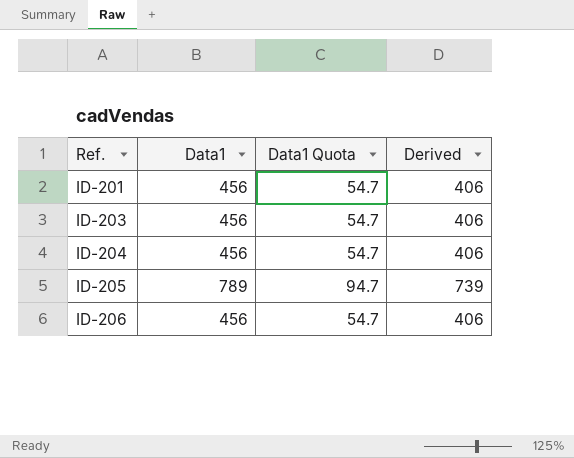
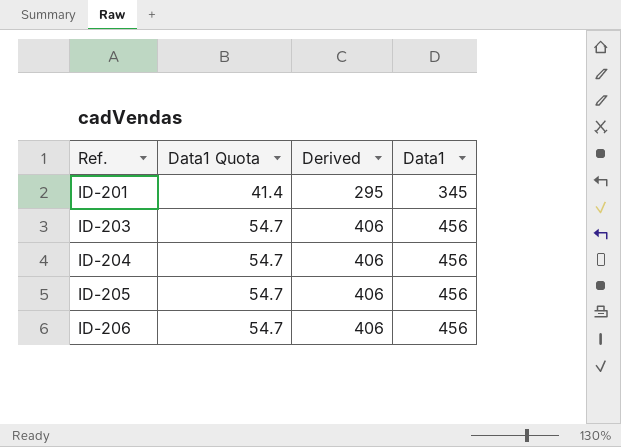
column Data1 | position: 2 -> 4
ID-201 | Data1 Quota: 54.7 -> 41.4
ID-201 | Derived: 406 -> 295
ID-201 | Data1: 456 -> 345
ID-205 | Data1 Quota: 94.7 -> 54.7
ID-205 | Derived: 739 -> 406
ID-205 | Data1: 789 -> 456

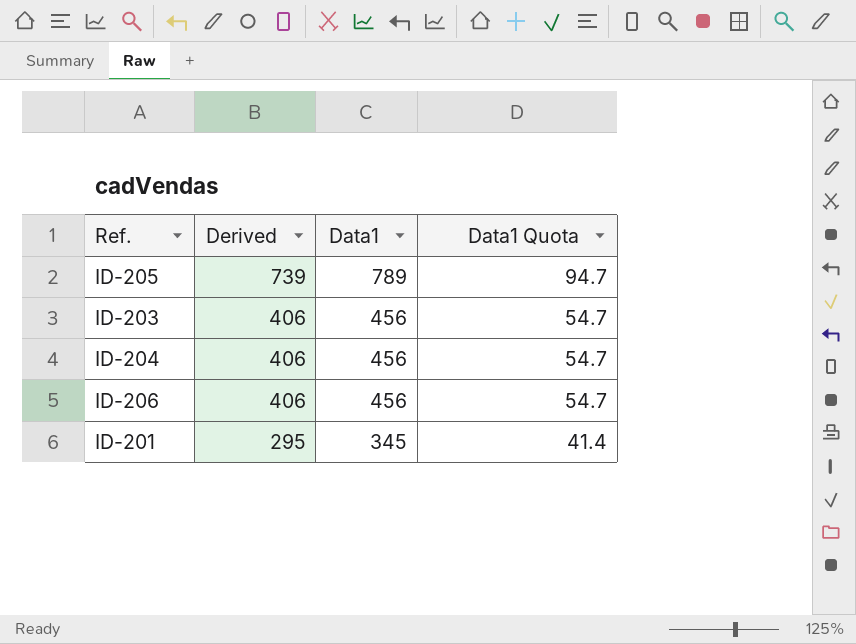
row order: Ref. ascending -> Derived descending
column Data1 Quota | position: 2 -> 4
ID-205 | Derived: 406 -> 739
ID-205 | Data1: 456 -> 789
ID-205 | Data1 Quota: 54.7 -> 94.7

